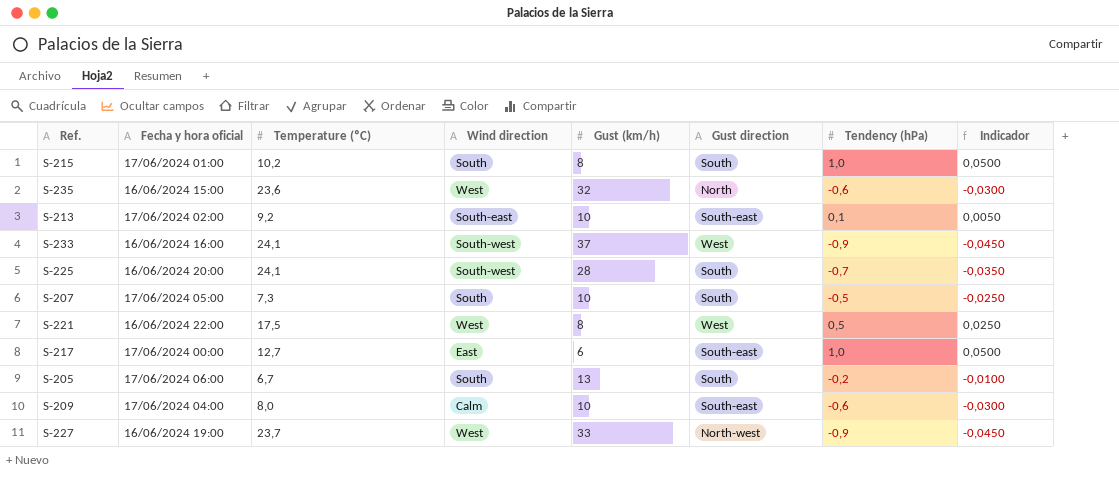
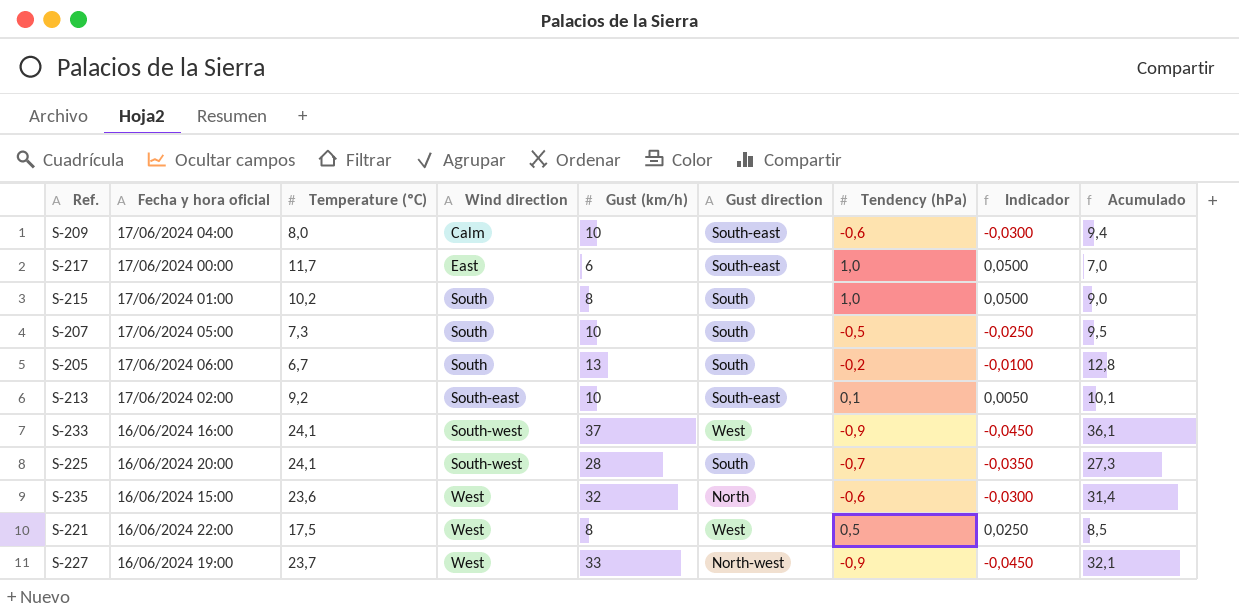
row order: none -> Wind direction ascending
column Acumulado | formula: none -> [Gust (km/h)] + [Tendency (hPa)]
S-217 | Temperature (ºC): 12,7 -> 11,7

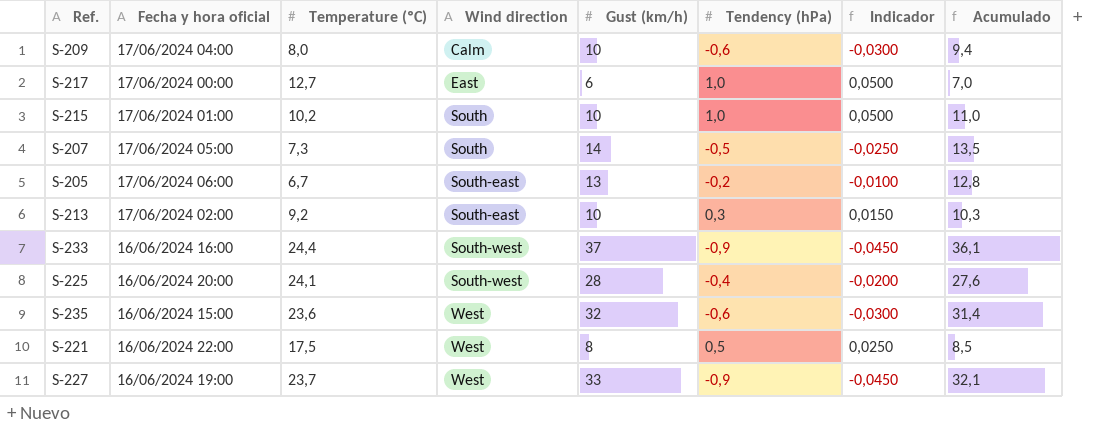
column Gust direction | position: 6 -> none
S-217 | Temperature (ºC): 11,7 -> 12,7
S-215 | Gust (km/h): 8 -> 10
S-215 | Acumulado: 9,0 -> 11,0
S-207 | Gust (km/h): 10 -> 14
S-207 | Acumulado: 9,5 -> 13,5
S-205 | Wind direction: South -> South-east
S-213 | Tendency (hPa): 0,1 -> 0,3
S-213 | Indicador: 0,0050 -> 0,0150
S-213 | Acumulado: 10,1 -> 10,3
S-233 | Temperature (ºC): 24,1 -> 24,4
S-225 | Tendency (hPa): -0,7 -> -0,4
S-225 | Indicador: -0,0350 -> -0,0200
S-225 | Acumulado: 27,3 -> 27,6

